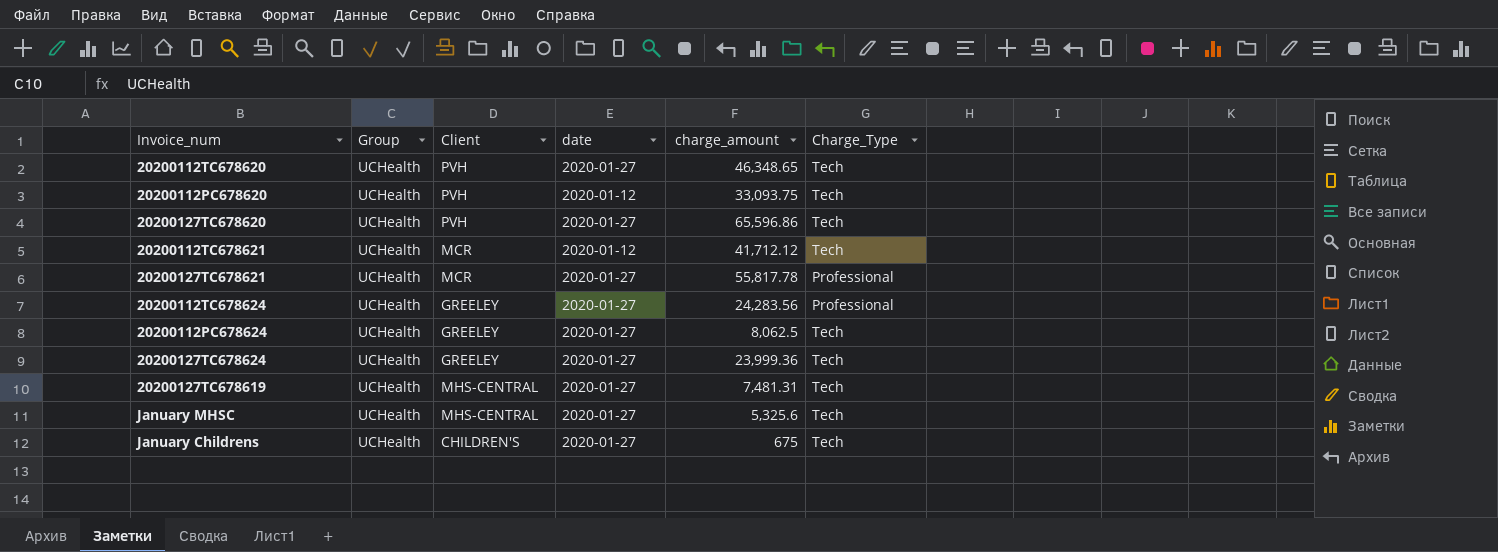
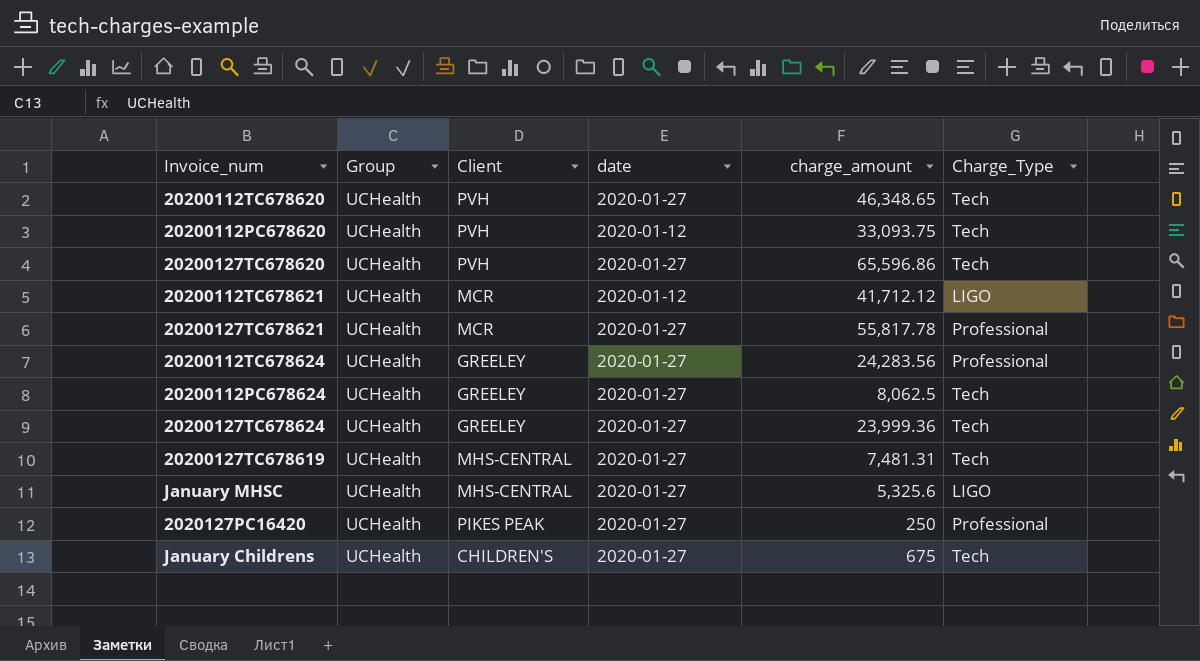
20200112TC678621 | Charge_Type: Tech -> LIGO
January MHSC | Charge_Type: Tech -> LIGO
row 2020127PC16420: none -> UCHealth | PIKES PEAK | 2020-01-27 | 250 | Professional

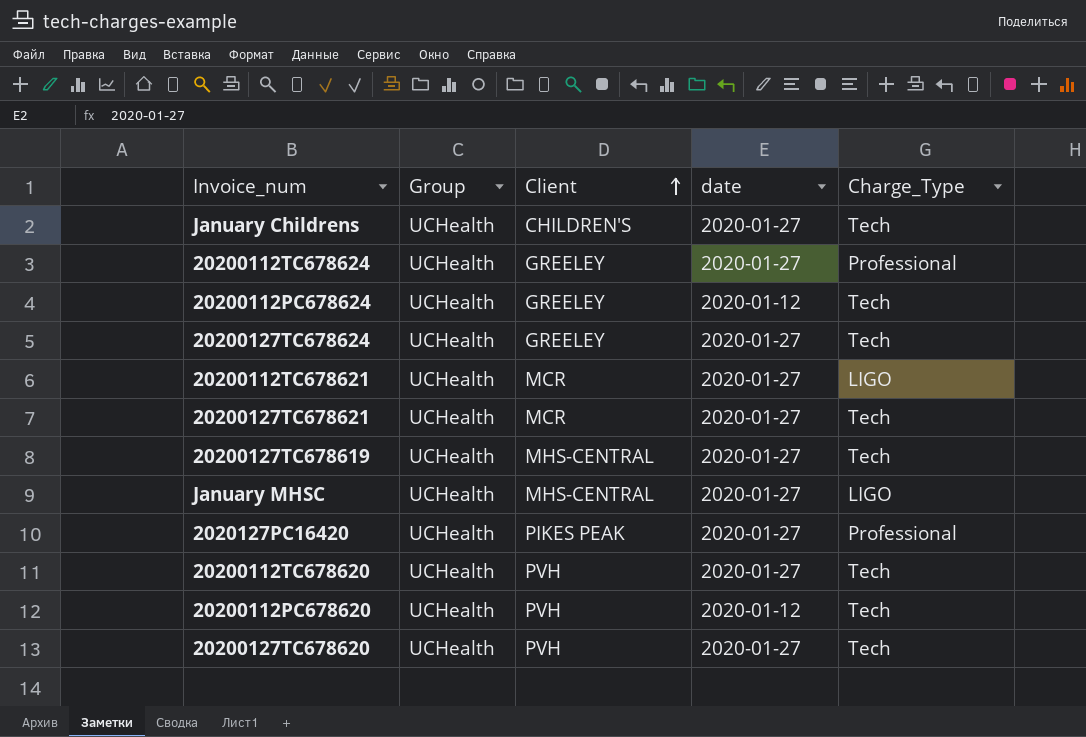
row order: none -> Client ascending
column charge_amount | position: 5 -> none
20200112PC678624 | date: 2020-01-27 -> 2020-01-12
20200112TC678621 | date: 2020-01-12 -> 2020-01-27
20200127TC678621 | Charge_Type: Professional -> Tech

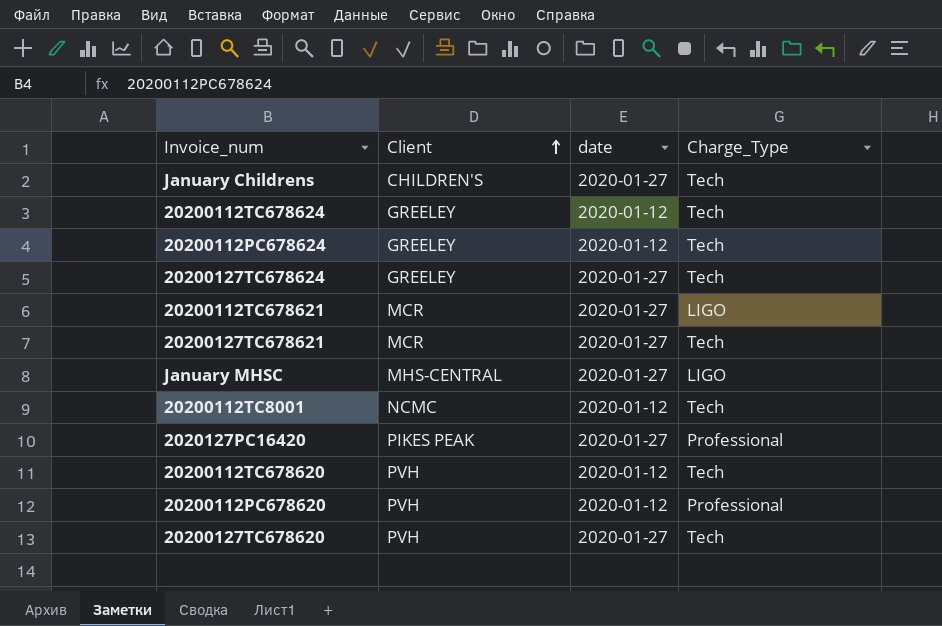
column Group | position: 2 -> none
row 20200127TC678619: UCHealth | MHS-CENTRAL | 2020-01-27 | Tech -> none
20200112TC678624 | date: 2020-01-27 -> 2020-01-12
20200112TC678624 | Charge_Type: Professional -> Tech
row 20200112TC8001: none -> NCMC | 2020-01-12 | Tech
20200112TC678620 | date: 2020-01-27 -> 2020-01-12
20200112PC678620 | Charge_Type: Tech -> Professional

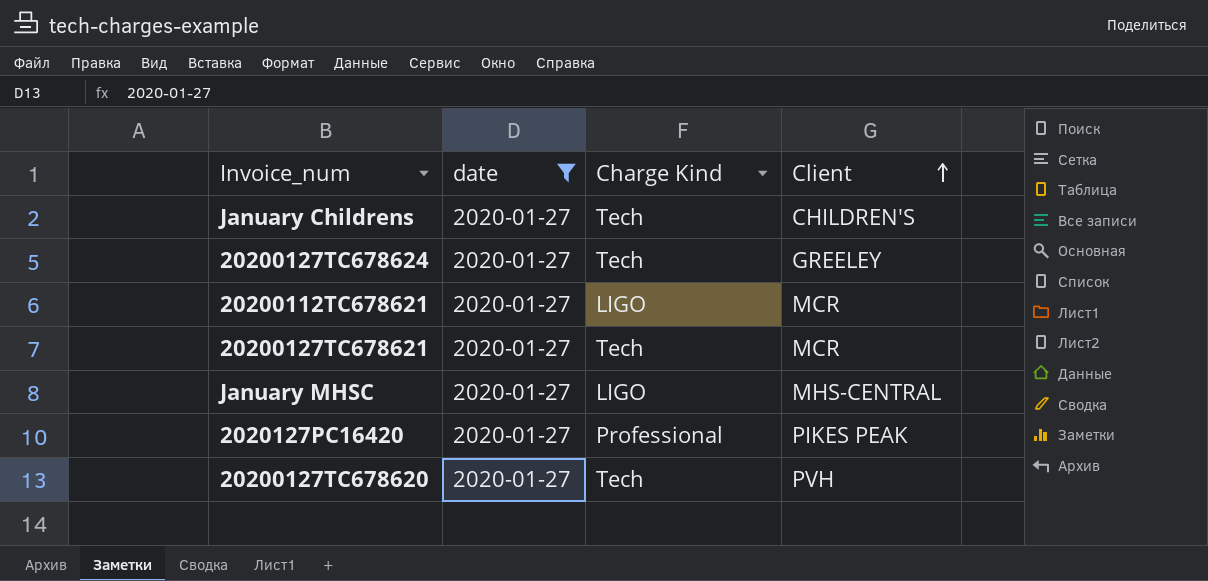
filter: none -> date = 2020-01-27
column name: Charge_Type -> Charge Kind
column Client | position: 2 -> 4

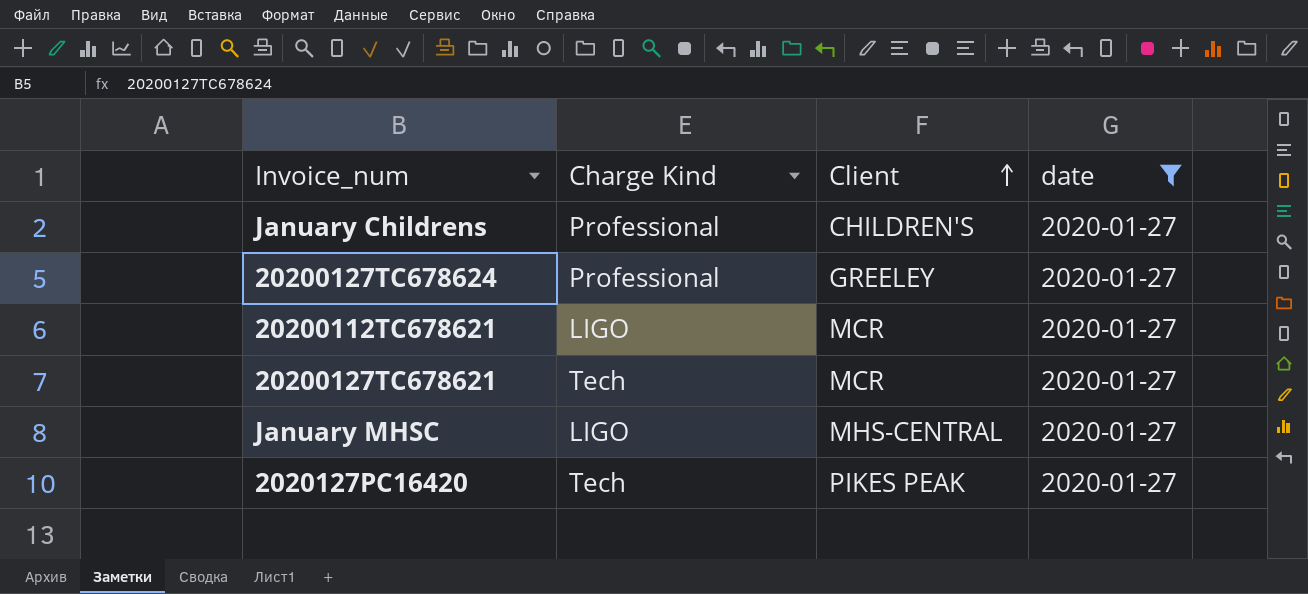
column date | position: 2 -> 4
row 20200127TC678620: 2020-01-27 | Tech | PVH -> none
January Childrens | Charge Kind: Tech -> Professional
20200127TC678624 | Charge Kind: Tech -> Professional
2020127PC16420 | Charge Kind: Professional -> Tech

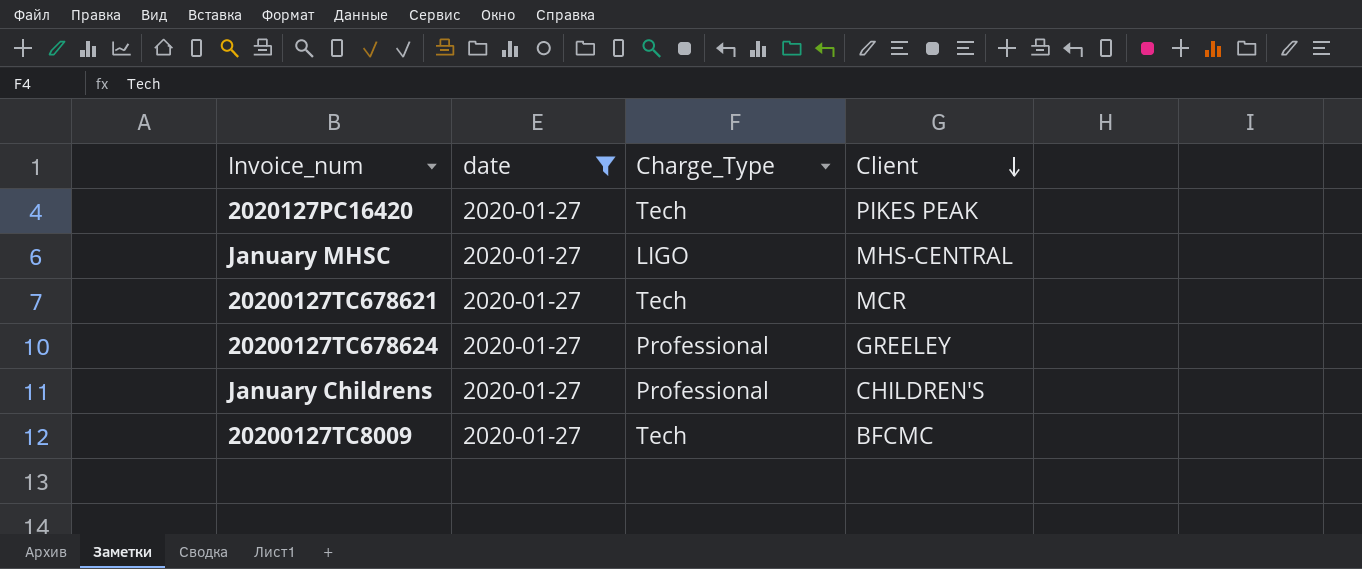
row order: Client ascending -> Client descending
column date | position: 4 -> 2
column name: Charge Kind -> Charge_Type
row 20200112TC678621: LIGO | MCR | 2020-01-27 -> none
row 20200127TC8009: none -> 2020-01-27 | Tech | BFCMC

